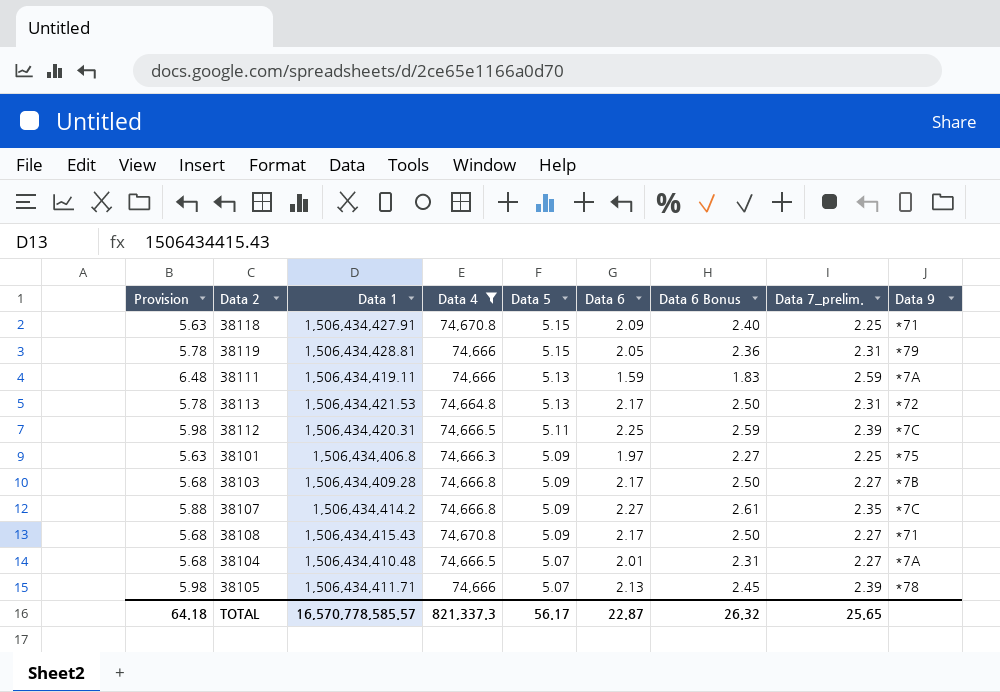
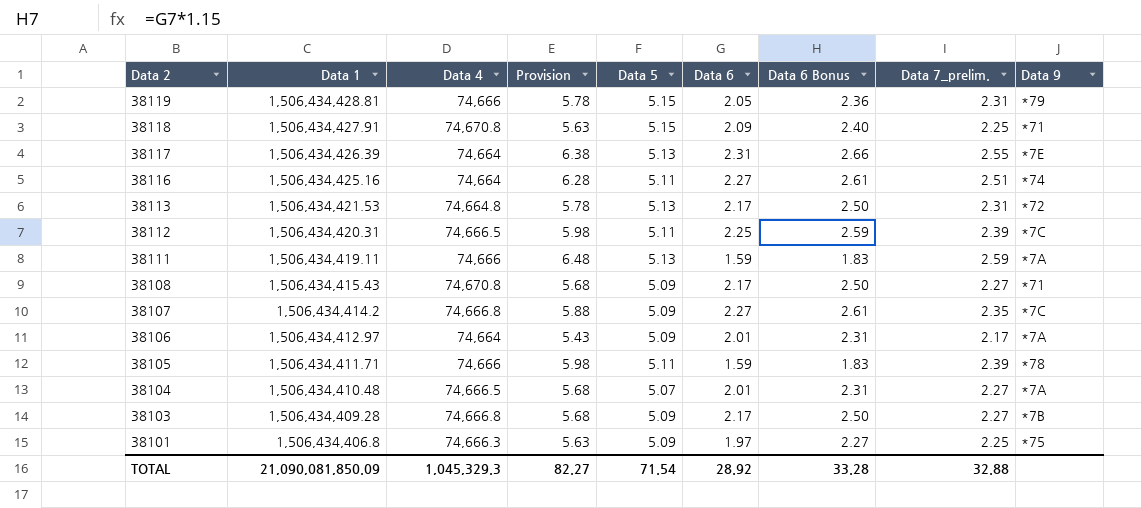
filter: Data 4 != 74,664 -> none
row order: Data 5 descending -> Data 2 descending
column Provision | position: 1 -> 4
38105 | Data 5: 5.07 -> 5.11
38105 | Data 6: 2.13 -> 1.59
38105 | Data 6 Bonus: 2.45 -> 1.83
TOTAL | Data 1: 16,570,778,585.57 -> 21,090,081,850.09
TOTAL | Data 4: 821,337.3 -> 1,045,329.3
TOTAL | Provision: 64.18 -> 82.27
TOTAL | Data 5: 56.17 -> 71.54
TOTAL | Data 6: 22.87 -> 28.92
TOTAL | Data 6 Bonus: 26.32 -> 33.28
TOTAL | Data 7_prelim.: 25.65 -> 32.88

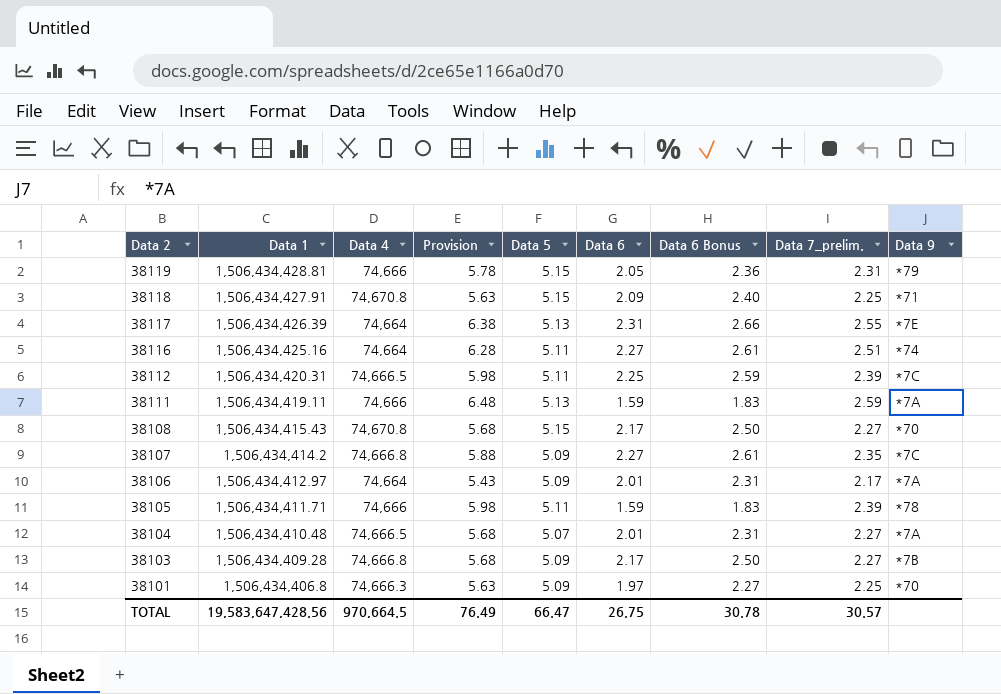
row 38113: 1,506,434,421.53 | 74,664.8 | 5.78 | 5.13 | 2.17 | 2.50 | 2.31 | *72 -> none
38108 | Data 5: 5.09 -> 5.15
38108 | Data 9: *71 -> *70
38101 | Data 9: *75 -> *70
TOTAL | Data 1: 21,090,081,850.09 -> 19,583,647,428.56
TOTAL | Data 4: 1,045,329.3 -> 970,664.5
TOTAL | Provision: 82.27 -> 76.49
TOTAL | Data 5: 71.54 -> 66.47
TOTAL | Data 6: 28.92 -> 26.75
TOTAL | Data 6 Bonus: 33.28 -> 30.78
TOTAL | Data 7_prelim.: 32.88 -> 30.57

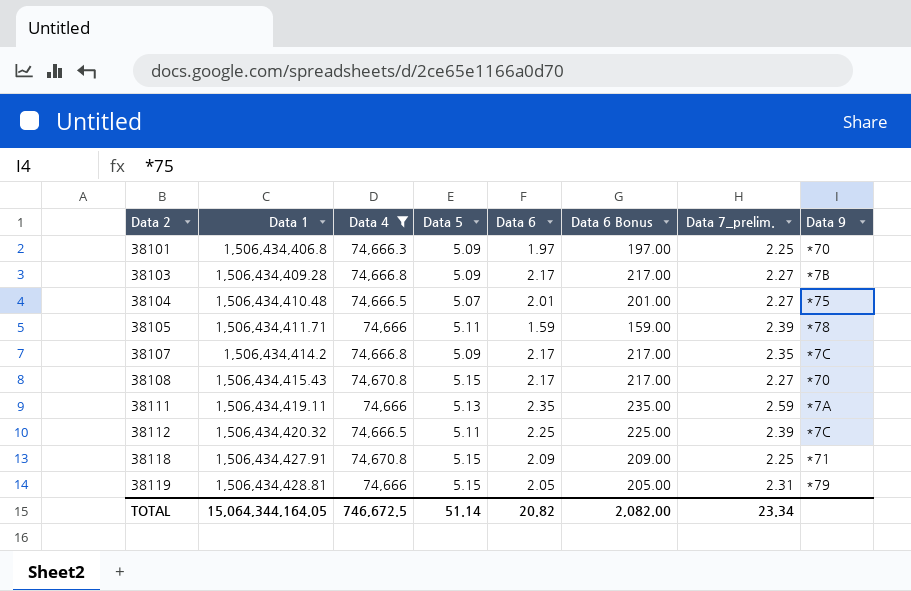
filter: none -> Data 4 != 74,664
row order: Data 2 descending -> Data 2 ascending
column Provision | formula: [Data 7_prelim.] * 2.5 -> none
column Data 6 Bonus | formula: [Data 6] * 1.15 -> [Data 6] * 100
38104 | Data 9: *7A -> *75
38107 | Data 6: 2.27 -> 2.17
38111 | Data 6: 1.59 -> 2.35
38112 | Data 1: 1,506,434,420.31 -> 1,506,434,420.32
TOTAL | Data 1: 19,583,647,428.56 -> 15,064,344,164.05
TOTAL | Data 4: 970,664.5 -> 746,672.5
TOTAL | Data 5: 66.47 -> 51.14
TOTAL | Data 6: 26.75 -> 20.82
TOTAL | Data 6 Bonus: 30.78 -> 2,082.00
TOTAL | Data 7_prelim.: 30.57 -> 23.34

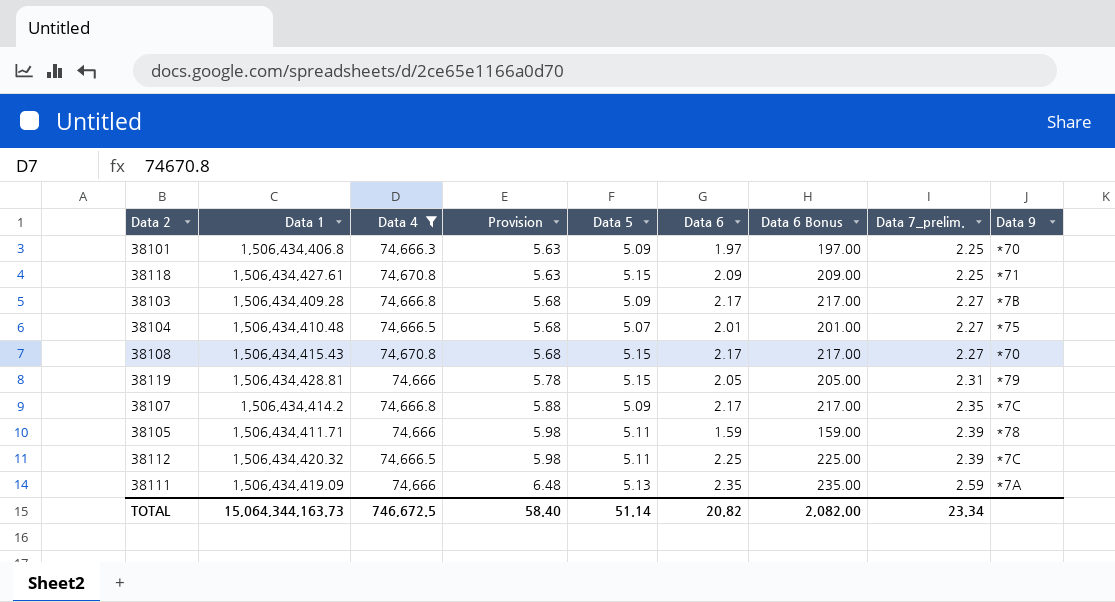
row order: Data 2 ascending -> Provision ascending
column Provision | formula: none -> [Data 7_prelim.] * 2.5
38118 | Data 1: 1,506,434,427.91 -> 1,506,434,427.61
38111 | Data 1: 1,506,434,419.11 -> 1,506,434,419.09
TOTAL | Data 1: 15,064,344,164.05 -> 15,064,344,163.73

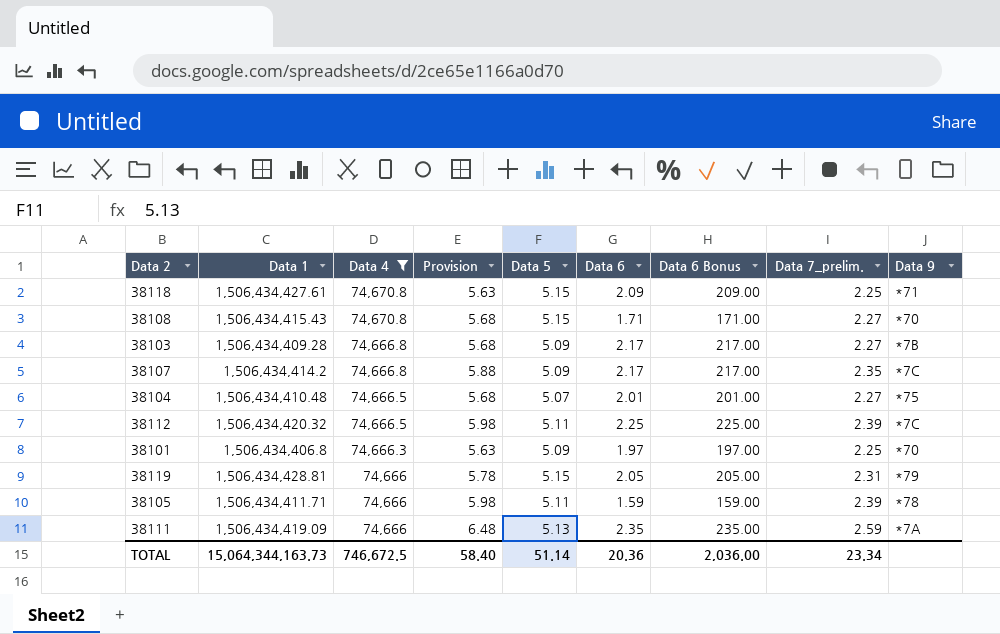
row order: Provision ascending -> Data 4 descending
38108 | Data 6: 2.17 -> 1.71
38108 | Data 6 Bonus: 217.00 -> 171.00
TOTAL | Data 6: 20.82 -> 20.36
TOTAL | Data 6 Bonus: 2,082.00 -> 2,036.00

